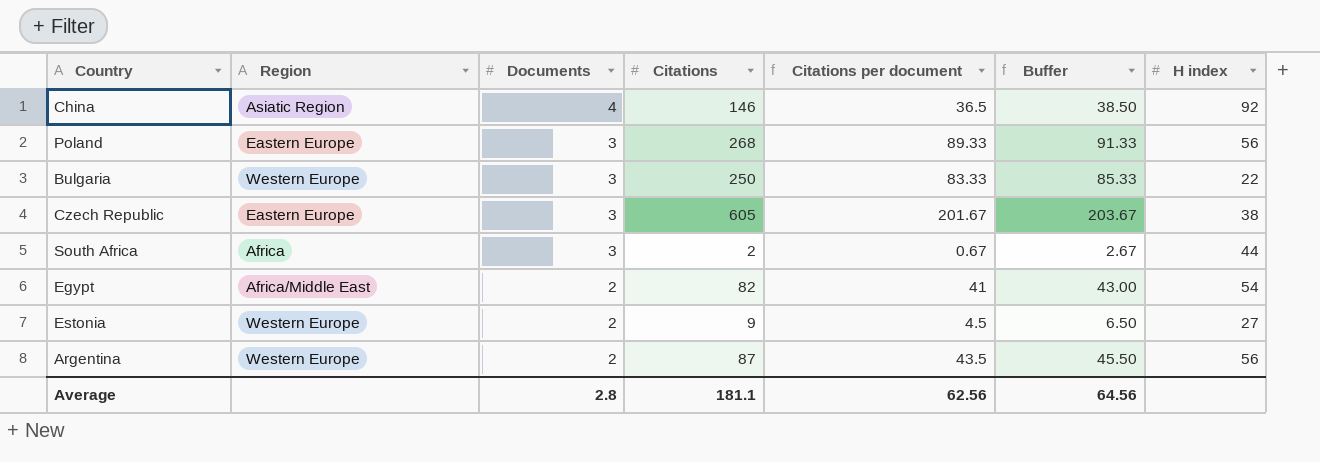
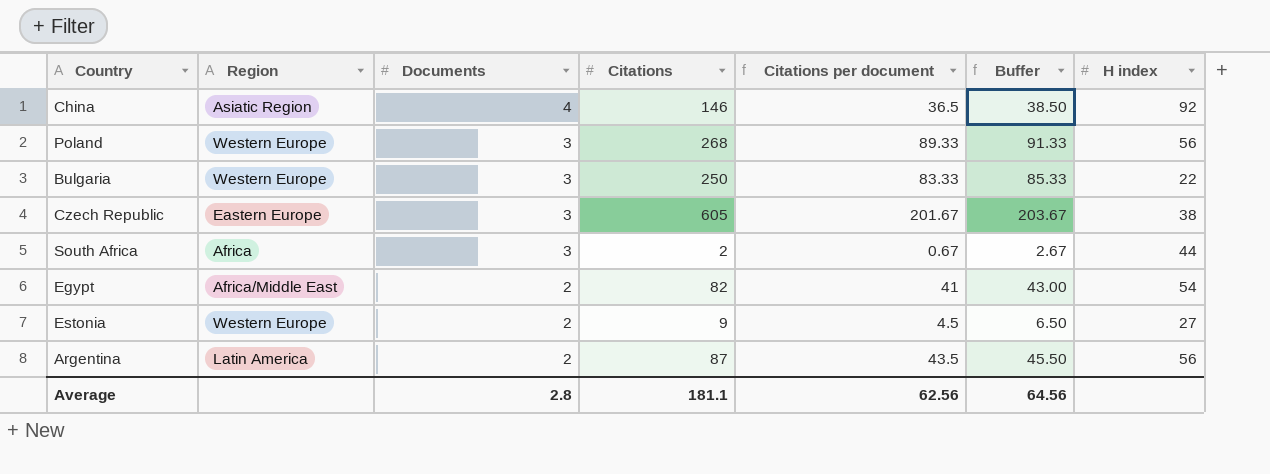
Poland | Region: Eastern Europe -> Western Europe
Argentina | Region: Western Europe -> Latin America

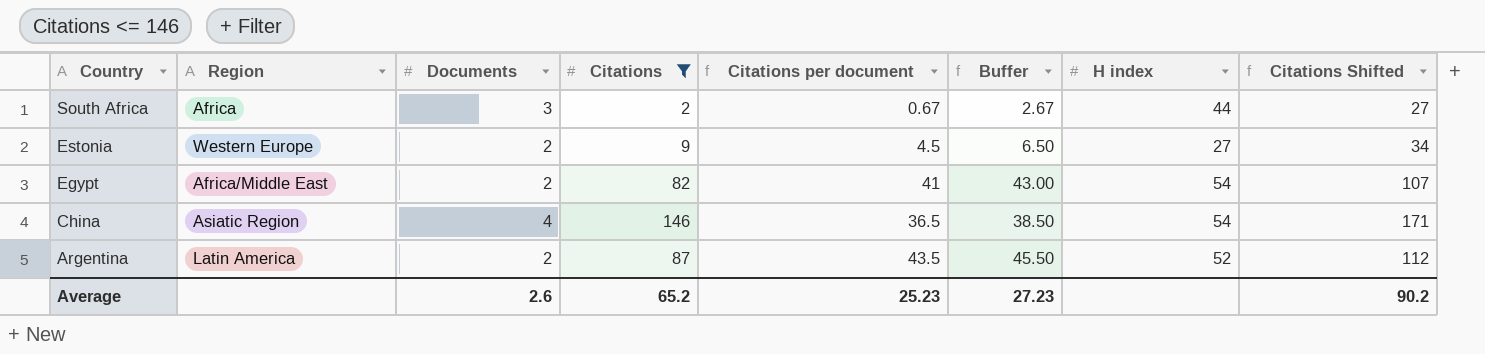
filter: none -> Citations <= 146
row order: Documents descending -> Country descending
column Citations Shifted | formula: none -> [Citations] + 25
China | H index: 92 -> 54
Argentina | H index: 56 -> 52
Average | Documents: 2.8 -> 2.6
Average | Citations: 181.1 -> 65.2
Average | Citations per document: 62.56 -> 25.23
Average | Buffer: 64.56 -> 27.23

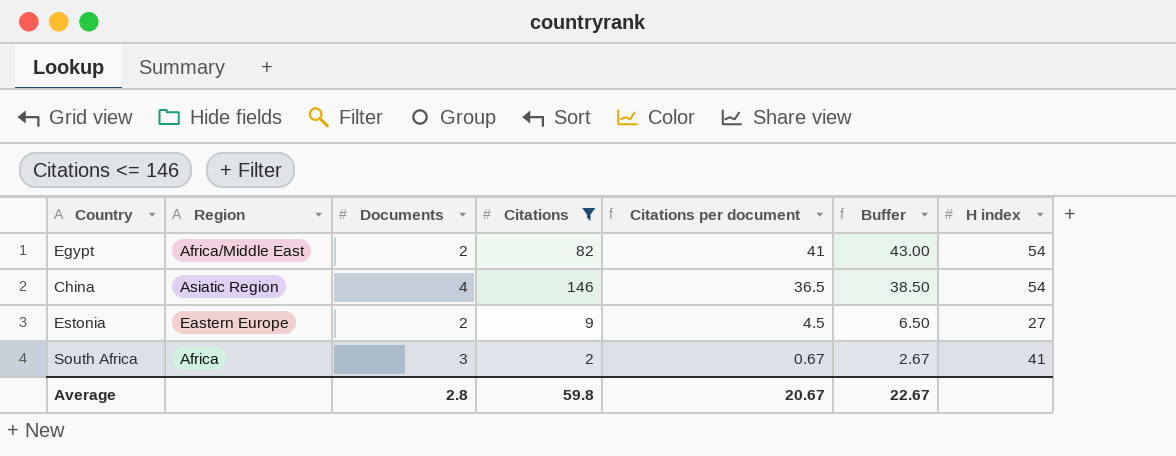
row order: Country descending -> Citations per document descending
column Citations Shifted | formula: [Citations] + 25 -> none
row Argentina: Latin America | 2 | 87 | 43.5 | 45.50 | 52 | 112 -> none
Estonia | Region: Western Europe -> Eastern Europe
South Africa | H index: 44 -> 41
Average | Documents: 2.6 -> 2.8
Average | Citations: 65.2 -> 59.8
Average | Citations per document: 25.23 -> 20.67
Average | Buffer: 27.23 -> 22.67

